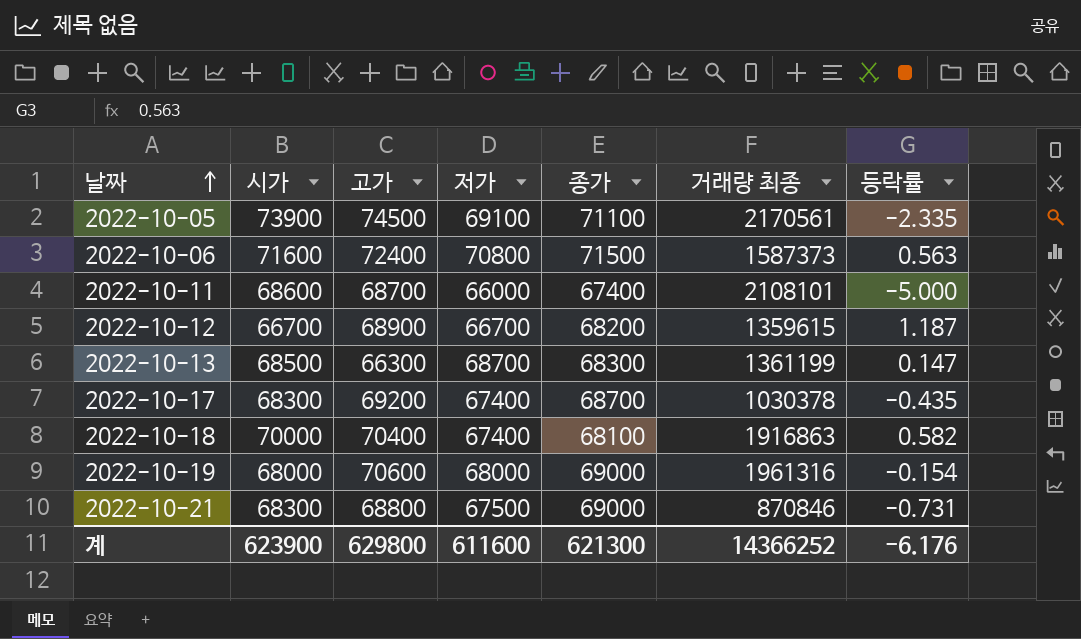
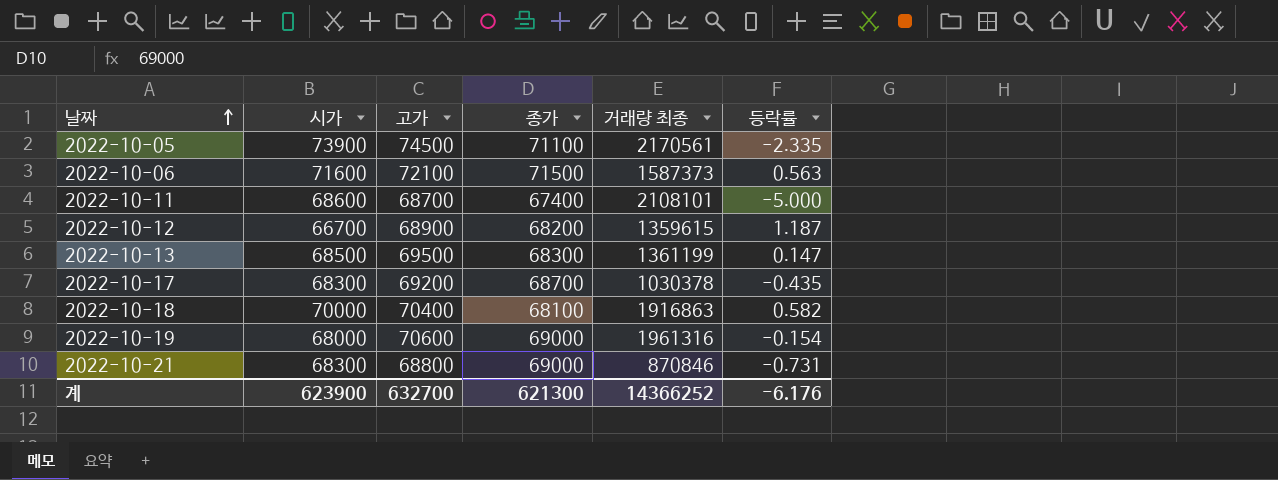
column 저가 | position: 4 -> none
2022-10-06 | 고가: 72400 -> 72100
2022-10-13 | 고가: 66300 -> 69500
계 | 고가: 629800 -> 632700

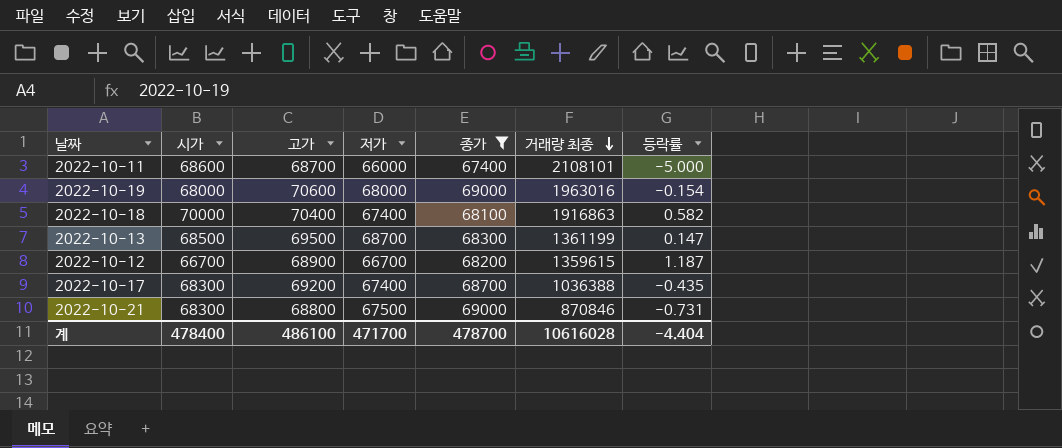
filter: none -> 종가 <= 69000
row order: 날짜 ascending -> 거래량 최종 descending
column 저가 | position: none -> 4
2022-10-19 | 거래량 최종: 1961316 -> 1963016
2022-10-17 | 거래량 최종: 1030378 -> 1036388
계 | 시가: 623900 -> 478400
계 | 고가: 632700 -> 486100
계 | 종가: 621300 -> 478700
계 | 거래량 최종: 14366252 -> 10616028
계 | 등락률: -6.176 -> -4.404

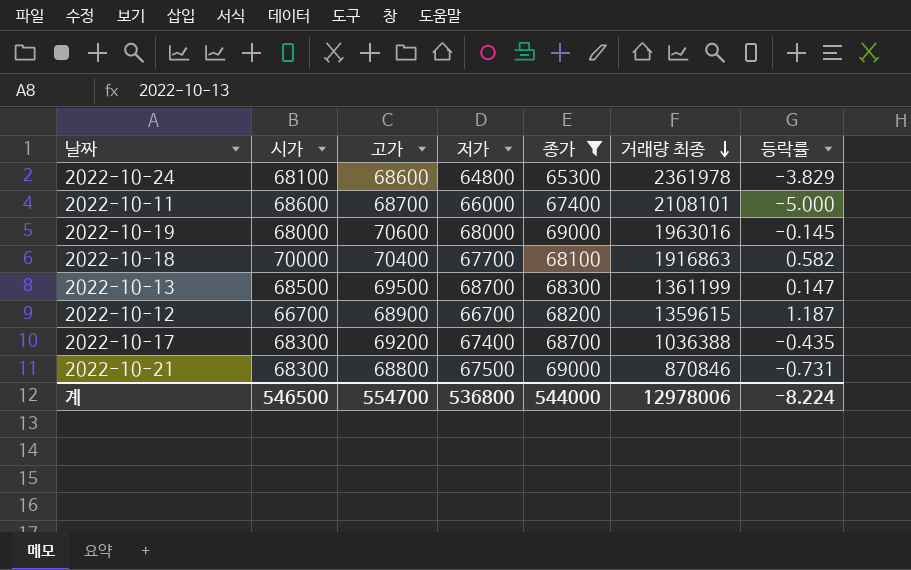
row 2022-10-24: none -> 68100 | 68600 | 64800 | 65300 | 2361978 | -3.829
2022-10-19 | 등락률: -0.154 -> -0.145
2022-10-18 | 저가: 67400 -> 67700
계 | 시가: 478400 -> 546500
계 | 고가: 486100 -> 554700
계 | 저가: 471700 -> 536800
계 | 종가: 478700 -> 544000
계 | 거래량 최종: 10616028 -> 12978006
계 | 등락률: -4.404 -> -8.224

